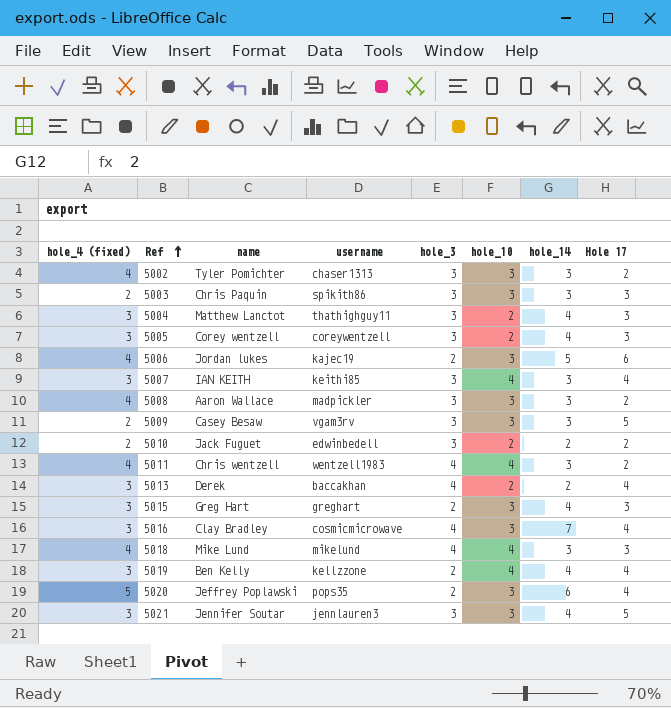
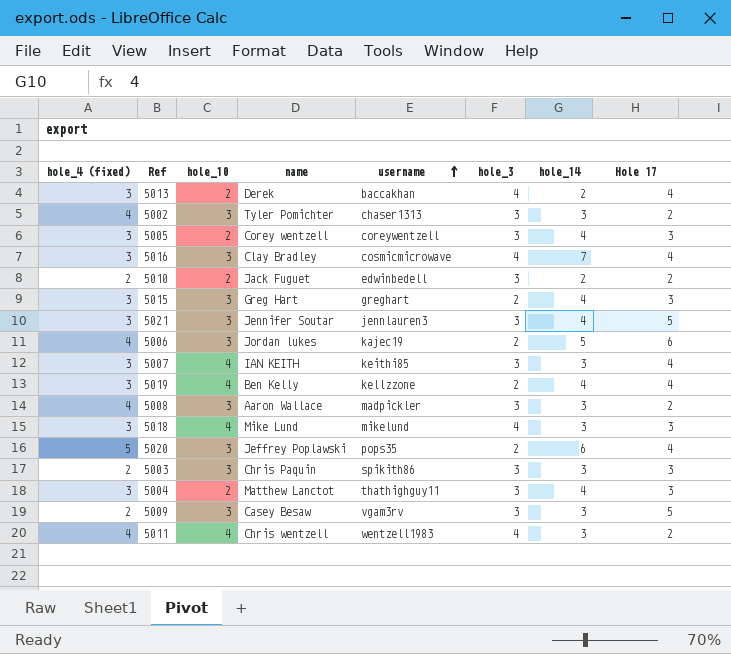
row order: Ref ascending -> username ascending
column hole_10 | position: 6 -> 3
5018 | hole_4 (fixed): 4 -> 3

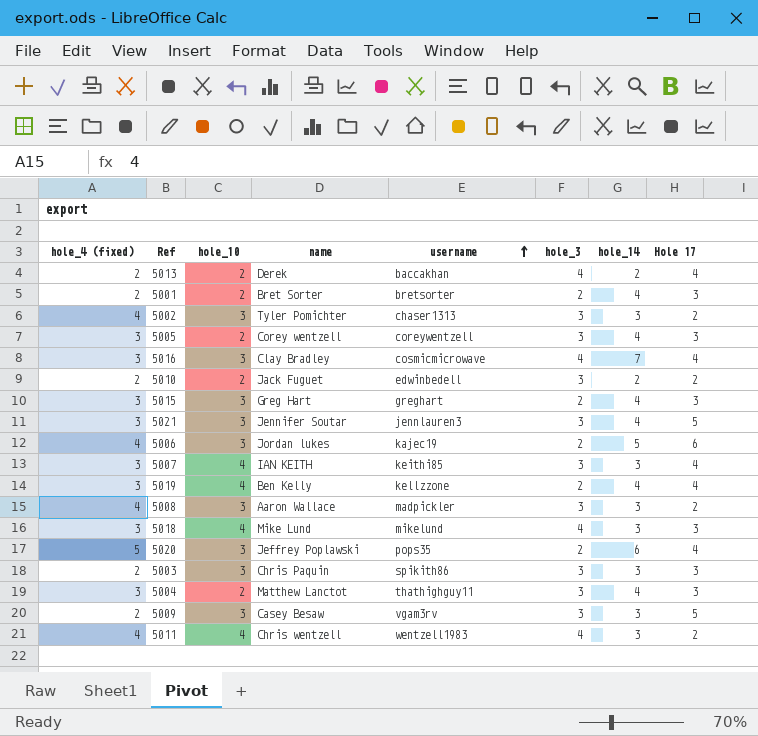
5013 | hole_4 (fixed): 3 -> 2
row 5001: none -> 2 | 2 | Bret Sorter | bretsorter | 2 | 4 | 3

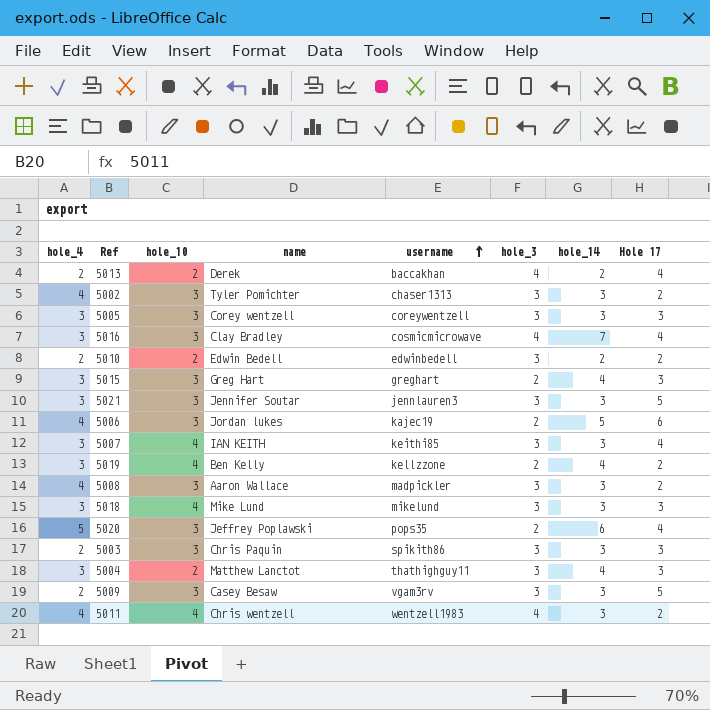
column name: hole_4 (fixed) -> hole_4
row 5001: 2 | 2 | Bret Sorter | bretsorter | 2 | 4 | 3 -> none
5005 | hole_10: 2 -> 3
5005 | hole_14: 4 -> 3
5010 | name: Jack Fuguet -> Edwin Bedell
5021 | hole_14: 4 -> 3
5019 | Hole 17: 4 -> 2
5018 | hole_3: 4 -> 3

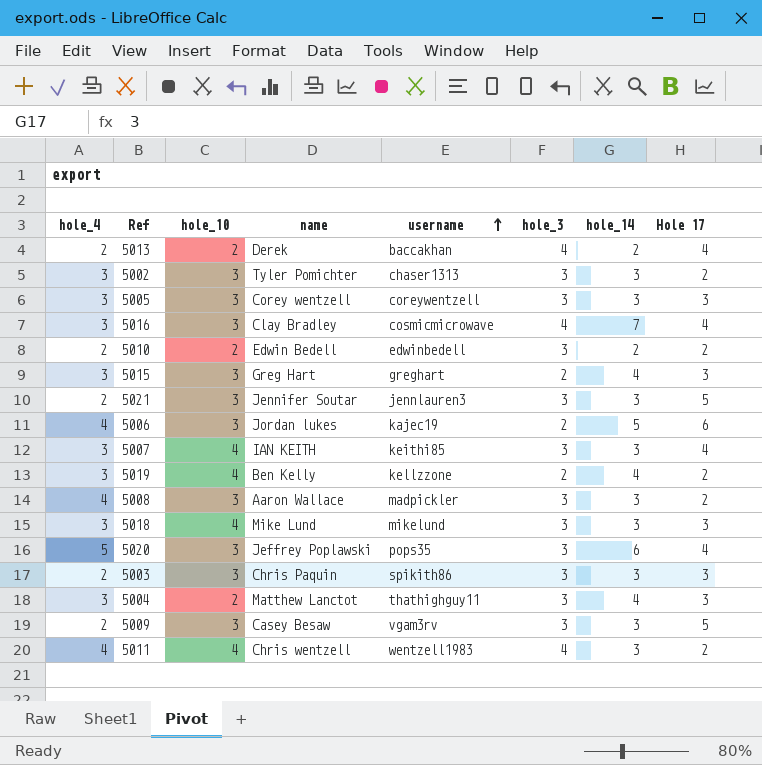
5002 | hole_4: 4 -> 3
5021 | hole_4: 3 -> 2
5020 | hole_3: 2 -> 3

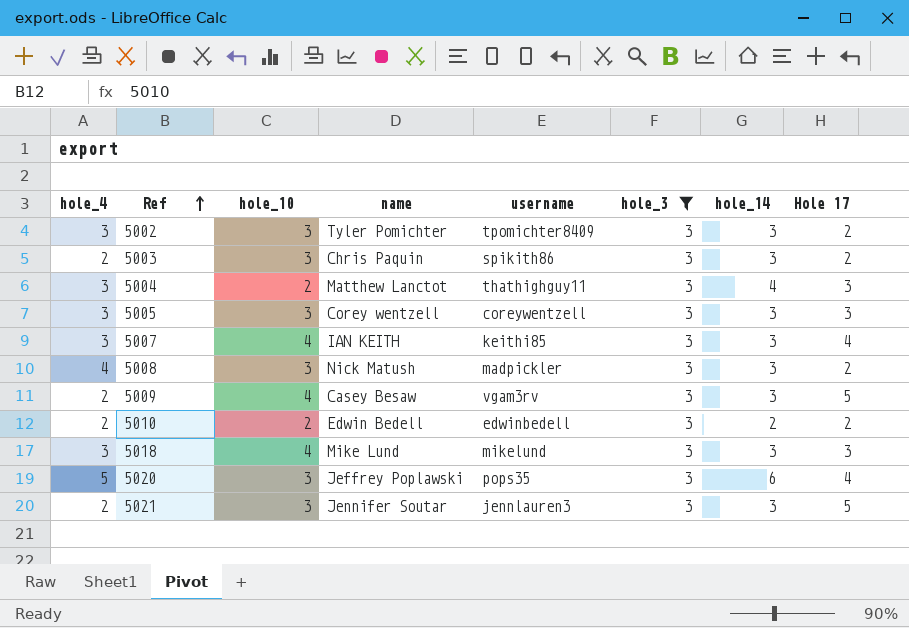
filter: none -> hole_3 = 3
row order: username ascending -> Ref ascending
5002 | username: chaser1313 -> tpomichter8409
5003 | Hole 17: 3 -> 2
5008 | name: Aaron Wallace -> Nick Matush
5009 | hole_10: 3 -> 4

